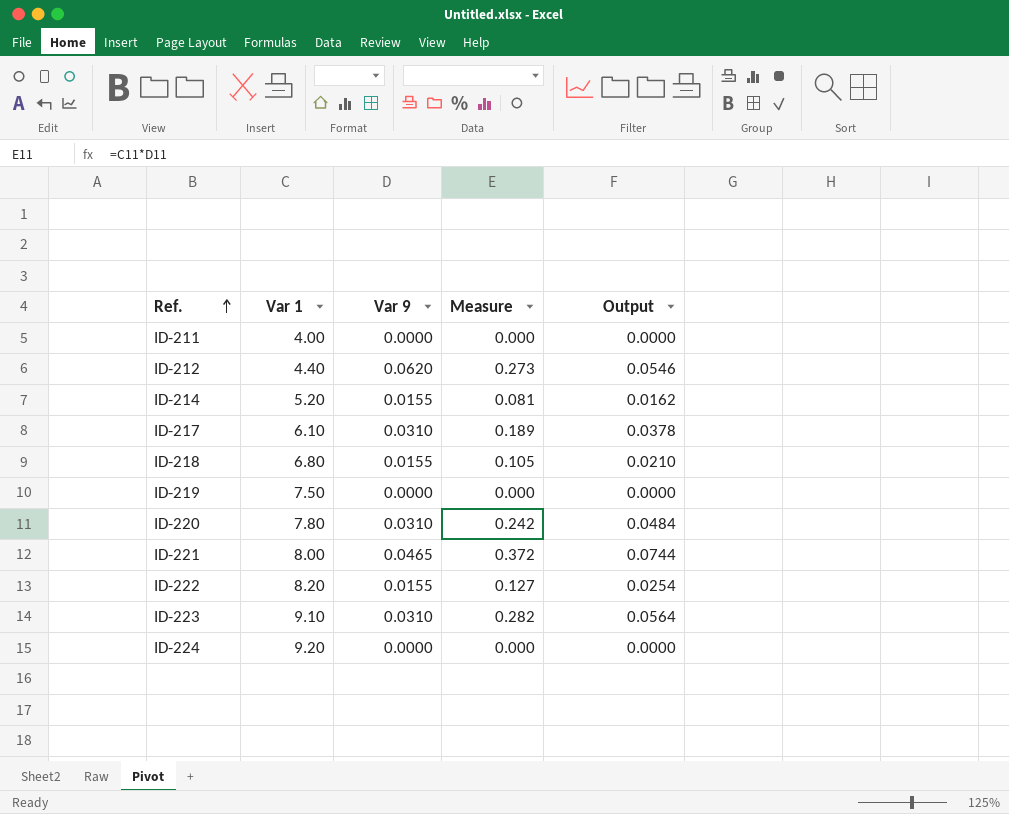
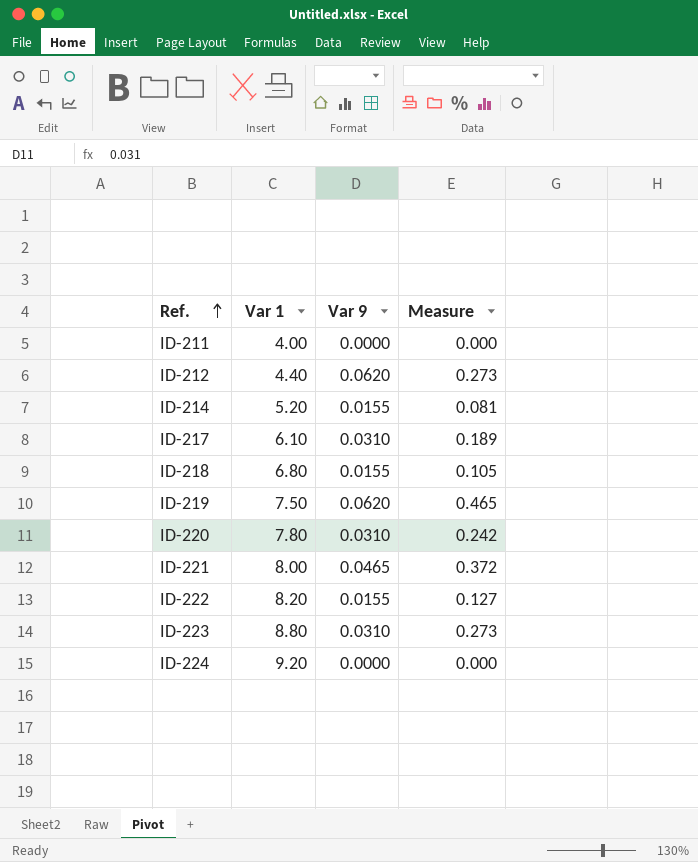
column Output | formula: [Measure] * 0.2 -> none
ID-219 | Var 9: 0.0000 -> 0.0620
ID-219 | Measure: 0.000 -> 0.465
ID-223 | Var 1: 9.10 -> 8.80
ID-223 | Measure: 0.282 -> 0.273

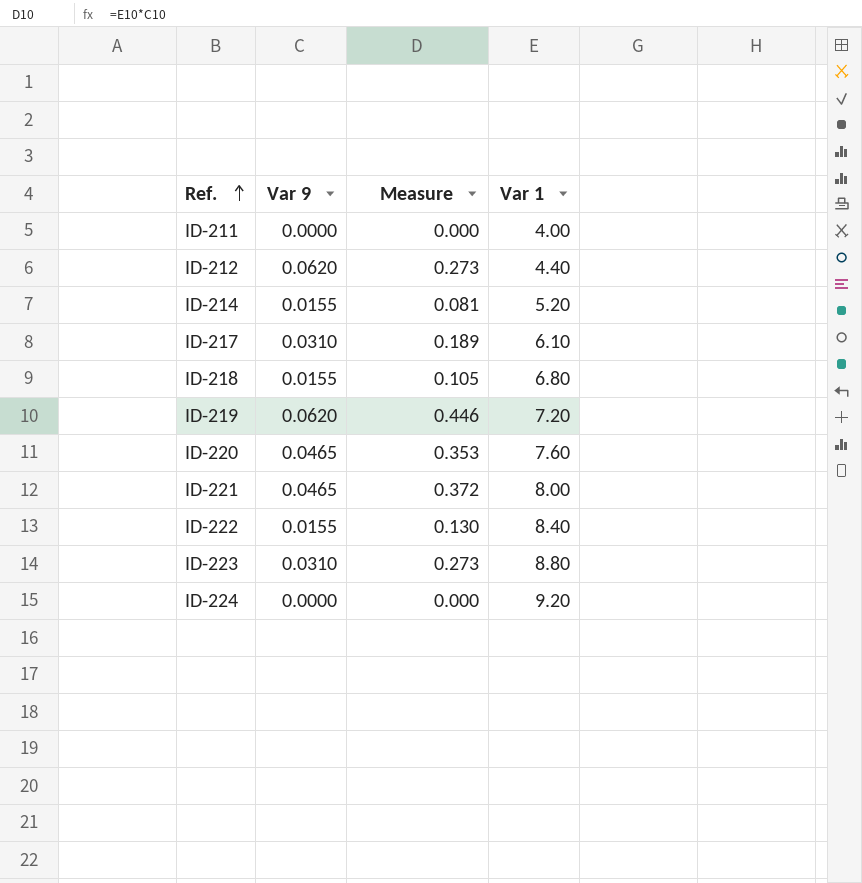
column Var 1 | position: 2 -> 4
ID-219 | Measure: 0.465 -> 0.446
ID-219 | Var 1: 7.50 -> 7.20
ID-220 | Var 9: 0.0310 -> 0.0465
ID-220 | Measure: 0.242 -> 0.353
ID-220 | Var 1: 7.80 -> 7.60
ID-222 | Measure: 0.127 -> 0.130
ID-222 | Var 1: 8.20 -> 8.40

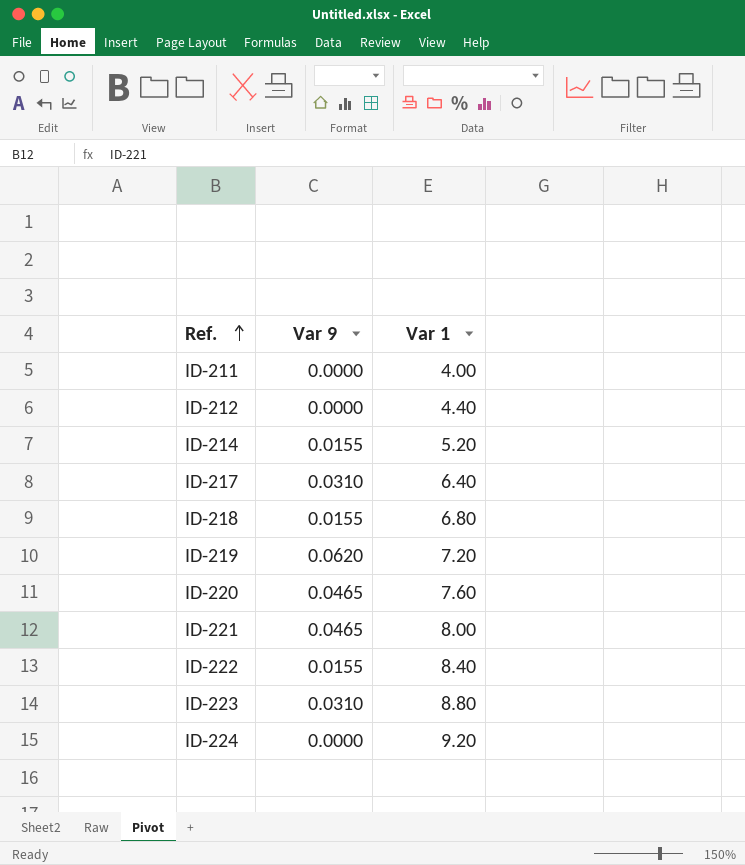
column Measure | formula: [Var 9] * [Var 1] -> none
ID-212 | Var 9: 0.0620 -> 0.0000
ID-217 | Var 1: 6.10 -> 6.40

